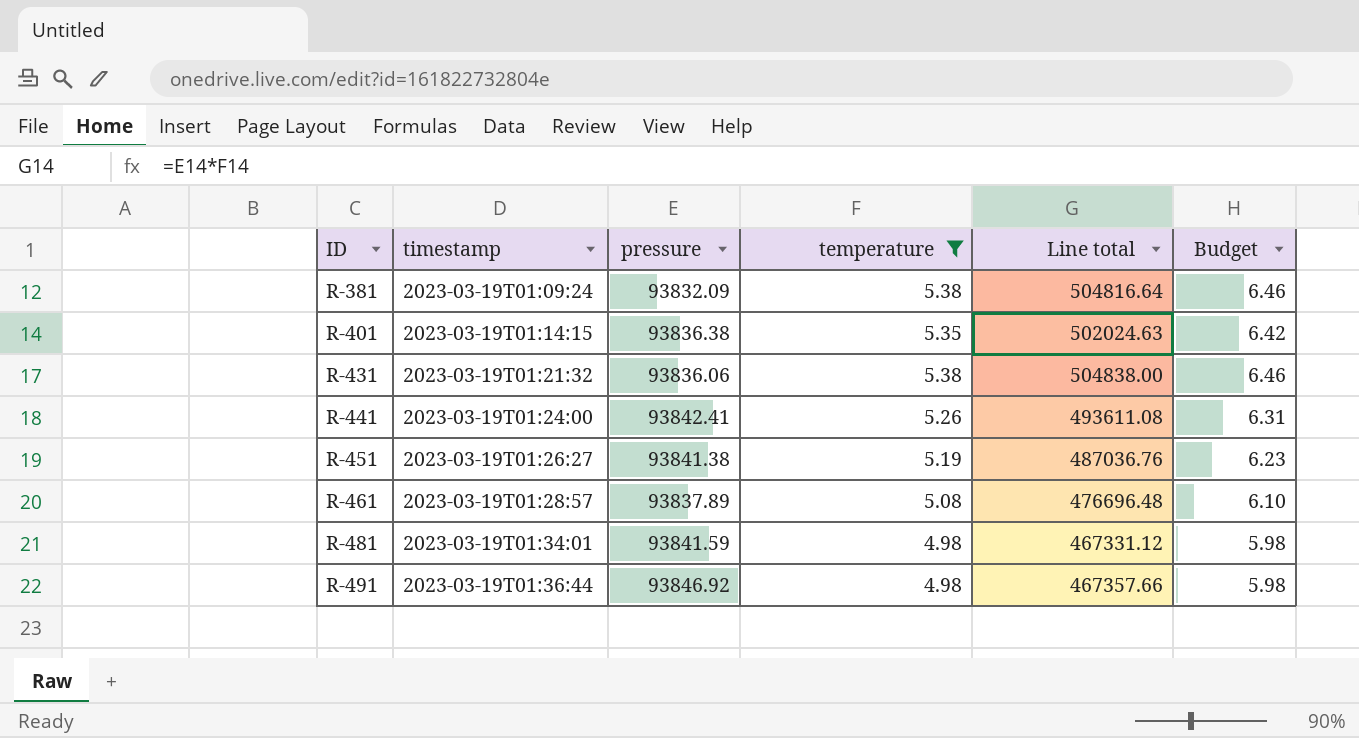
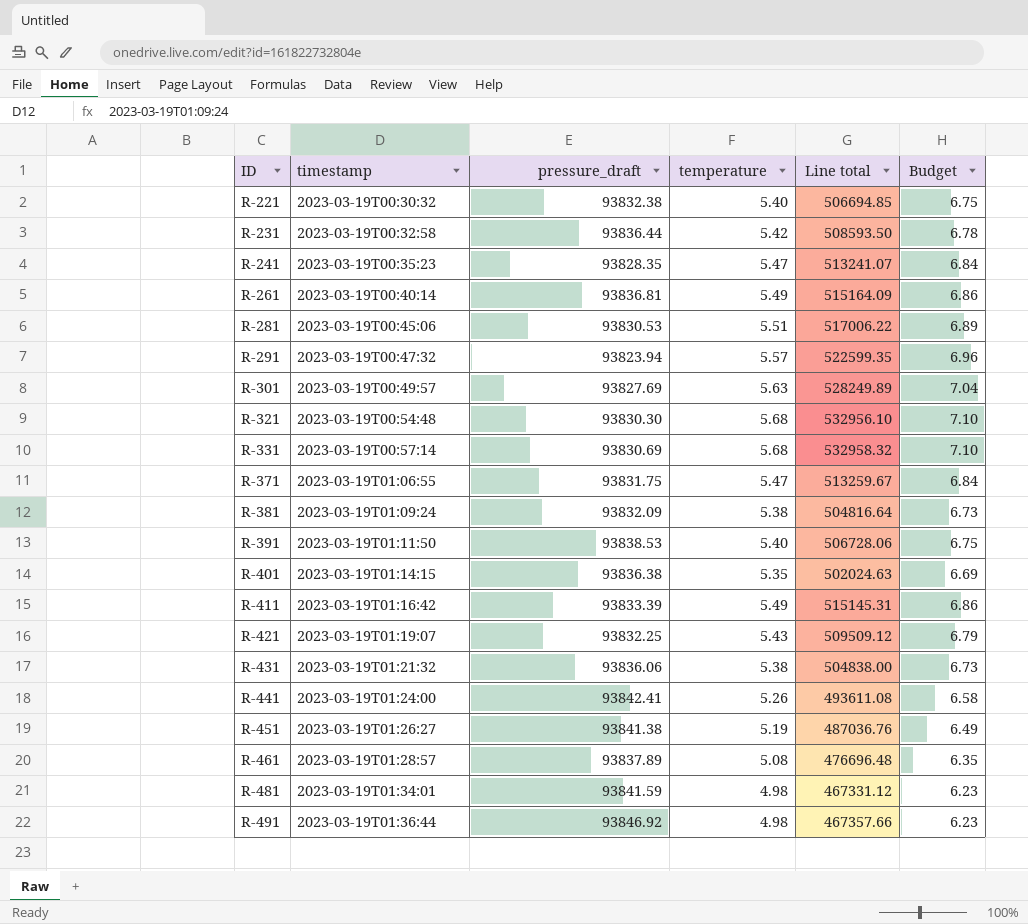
filter: temperature <= 5.38 -> none
column name: pressure -> pressure_draft
column Budget | formula: [temperature] * 1.2 -> [temperature] * 1.25

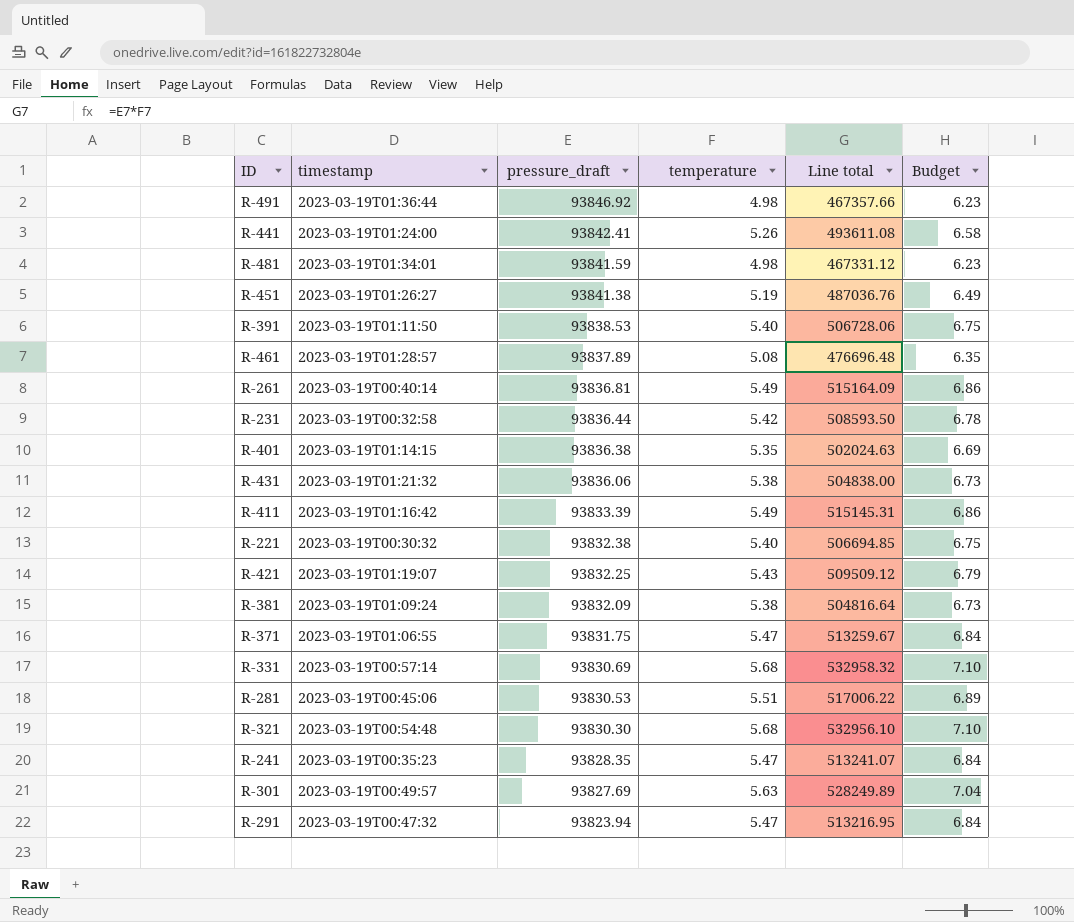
row order: ID ascending -> pressure_draft descending
R-291 | temperature: 5.57 -> 5.47
R-291 | Line total: 522599.35 -> 513216.95
R-291 | Budget: 6.96 -> 6.84

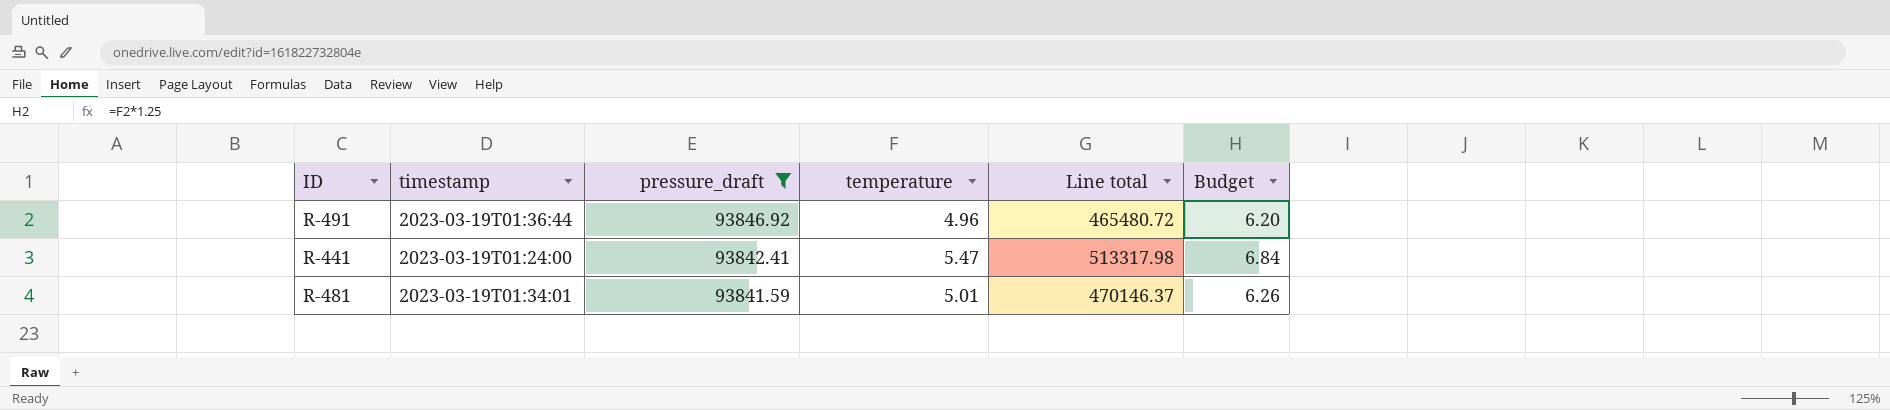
filter: none -> pressure_draft >= 93841.59
R-491 | temperature: 4.98 -> 4.96
R-491 | Line total: 467357.66 -> 465480.72
R-491 | Budget: 6.23 -> 6.20
R-441 | temperature: 5.26 -> 5.47
R-441 | Line total: 493611.08 -> 513317.98
R-441 | Budget: 6.58 -> 6.84
R-481 | temperature: 4.98 -> 5.01
R-481 | Line total: 467331.12 -> 470146.37
R-481 | Budget: 6.23 -> 6.26

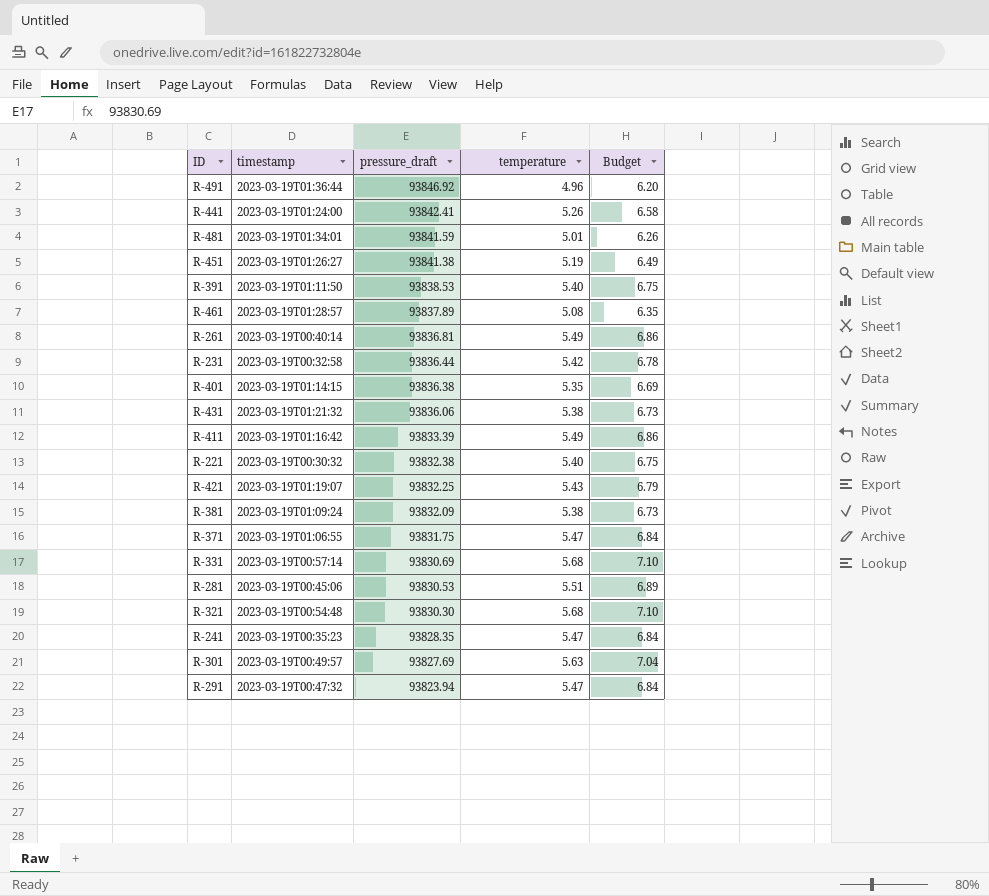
filter: pressure_draft >= 93841.59 -> none
column Line total | formula: [pressure_draft] * [temperature] -> none
R-441 | temperature: 5.47 -> 5.26
R-441 | Budget: 6.84 -> 6.58

